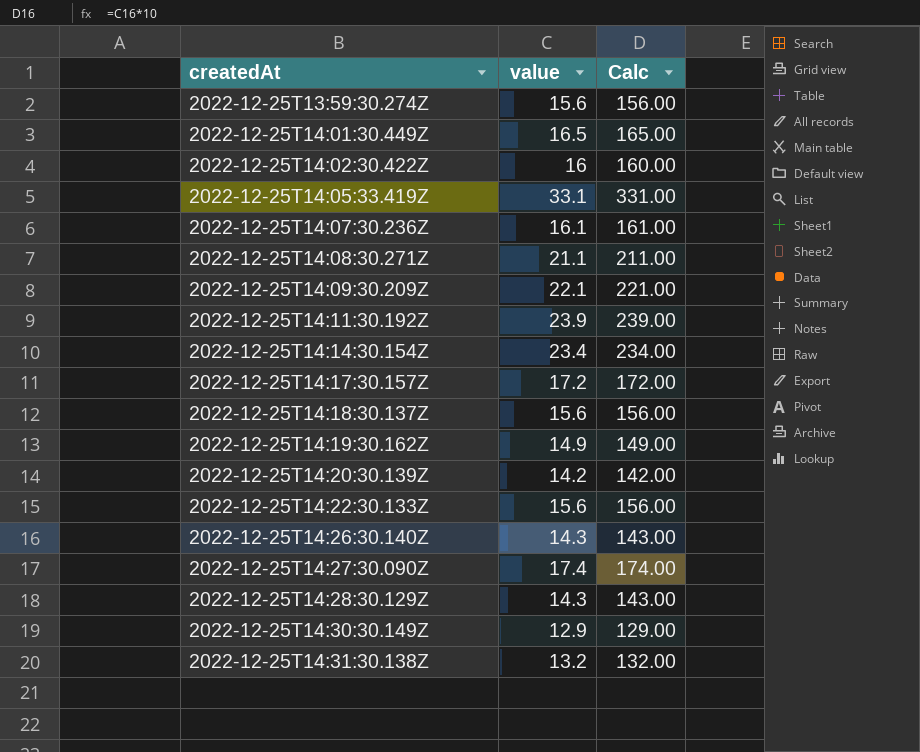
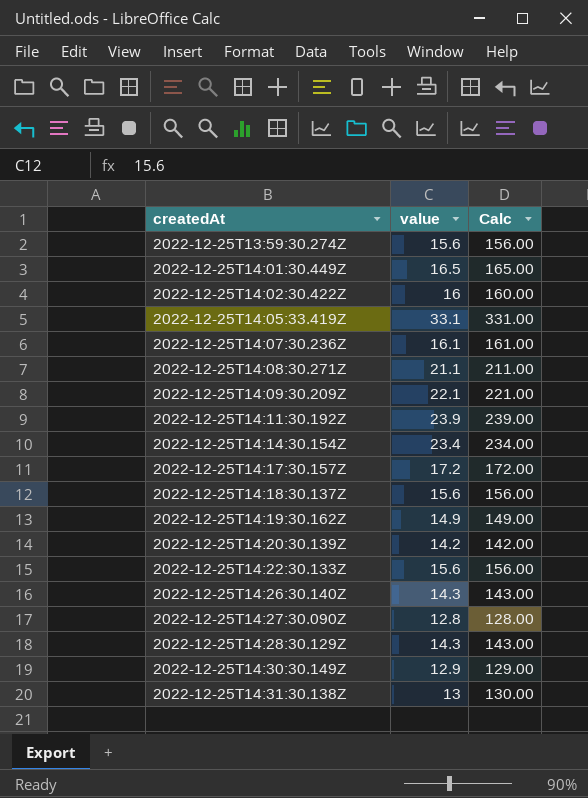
2022-12-25T14:27:30.090Z | value: 17.4 -> 12.8
2022-12-25T14:27:30.090Z | Calc: 174.00 -> 128.00
2022-12-25T14:31:30.138Z | value: 13.2 -> 13
2022-12-25T14:31:30.138Z | Calc: 132.00 -> 130.00

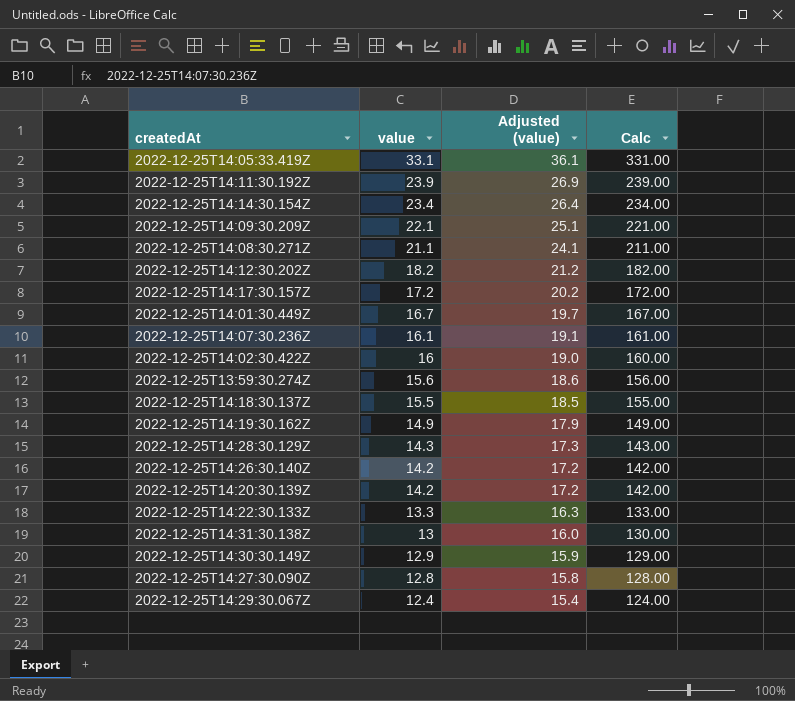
row order: createdAt ascending -> value descending
column Adjusted (value) | formula: none -> [value] + 3
row 2022-12-25T14:12:30.202Z: none -> 18.2 | 21.2 | 182.00
2022-12-25T14:01:30.449Z | value: 16.5 -> 16.7
2022-12-25T14:01:30.449Z | Calc: 165.00 -> 167.00
2022-12-25T14:18:30.137Z | value: 15.6 -> 15.5
2022-12-25T14:18:30.137Z | Calc: 156.00 -> 155.00
2022-12-25T14:26:30.140Z | value: 14.3 -> 14.2
2022-12-25T14:26:30.140Z | Calc: 143.00 -> 142.00
2022-12-25T14:22:30.133Z | value: 15.6 -> 13.3
2022-12-25T14:22:30.133Z | Calc: 156.00 -> 133.00
row 2022-12-25T14:29:30.067Z: none -> 12.4 | 15.4 | 124.00

